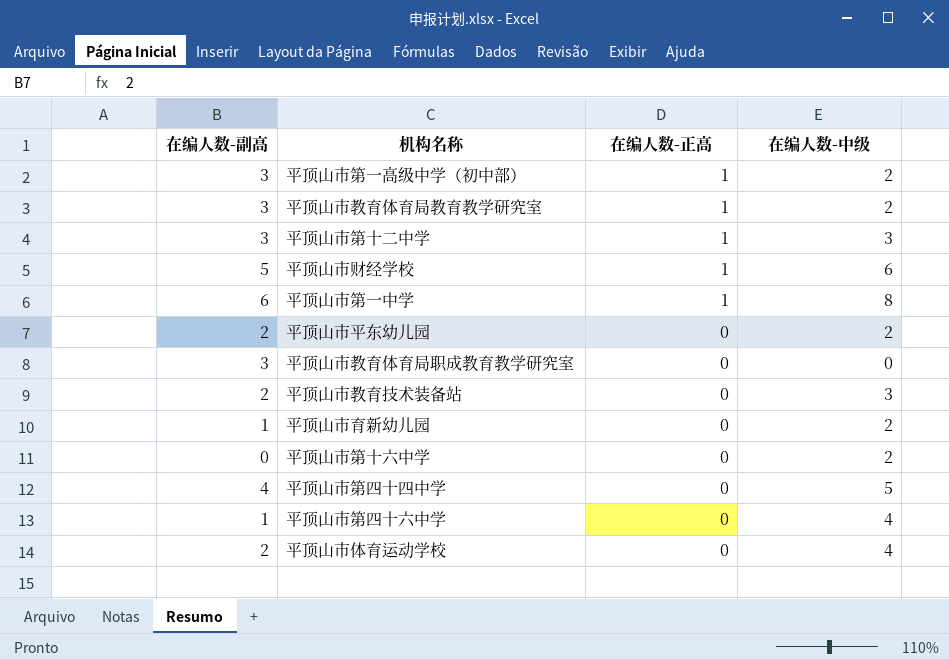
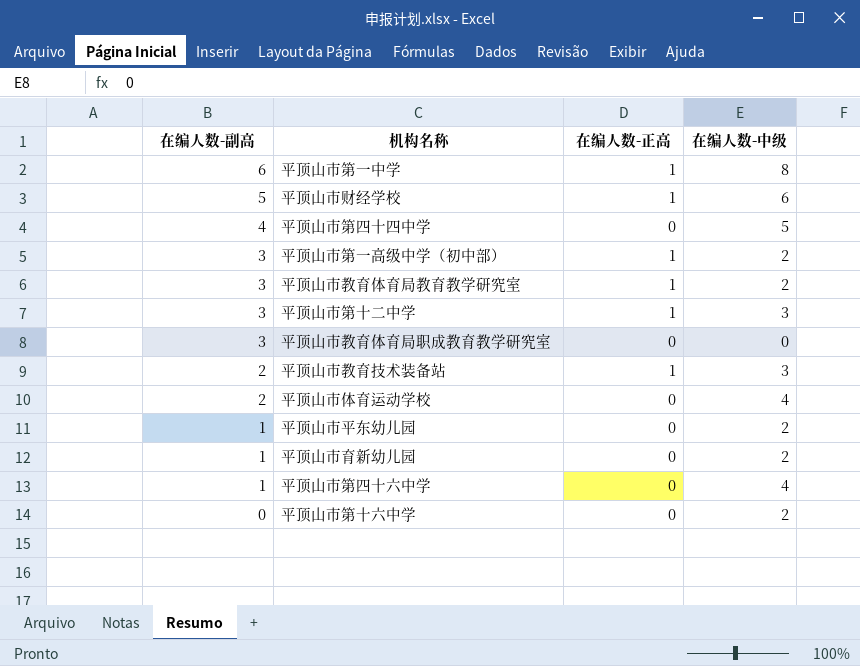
row order: 在编人数-正高 descending -> 在编人数-副高 descending
平顶山市教育技术装备站 | 在编人数-正高: 0 -> 1
平顶山市平东幼儿园 | 在编人数-副高: 2 -> 1

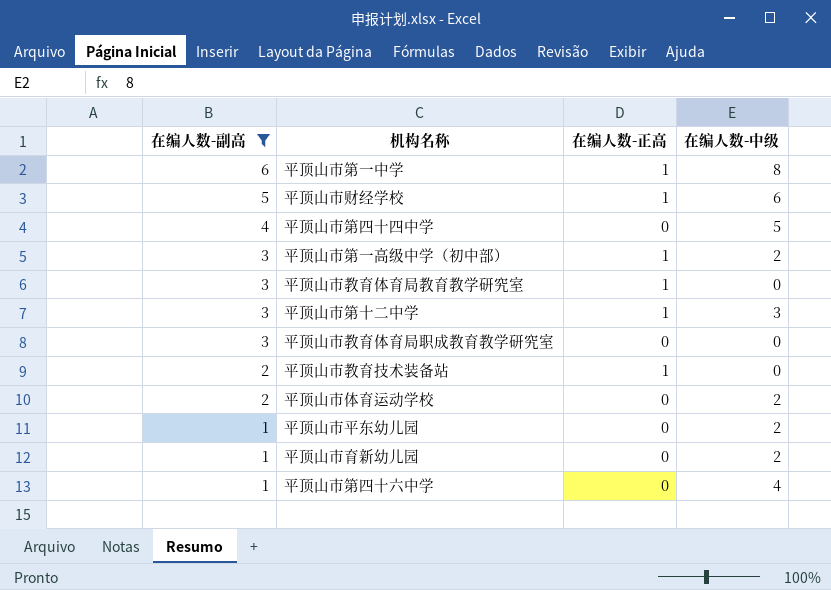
filter: none -> 在编人数-副高 != 0
平顶山市教育体育局教育教学研究室 | 在编人数-中级: 2 -> 0
平顶山市教育技术装备站 | 在编人数-中级: 3 -> 0
平顶山市体育运动学校 | 在编人数-中级: 4 -> 2

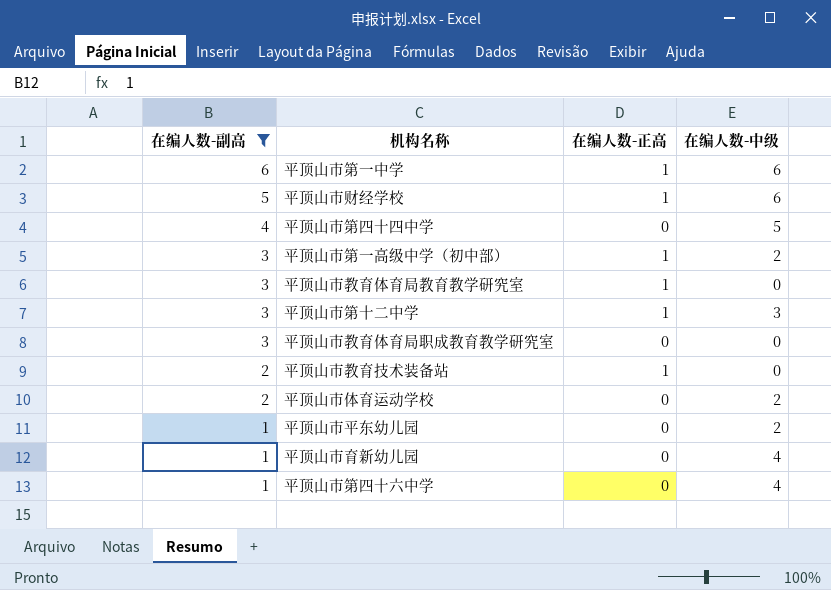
平顶山市第一中学 | 在编人数-中级: 8 -> 6
平顶山市育新幼儿园 | 在编人数-中级: 2 -> 4

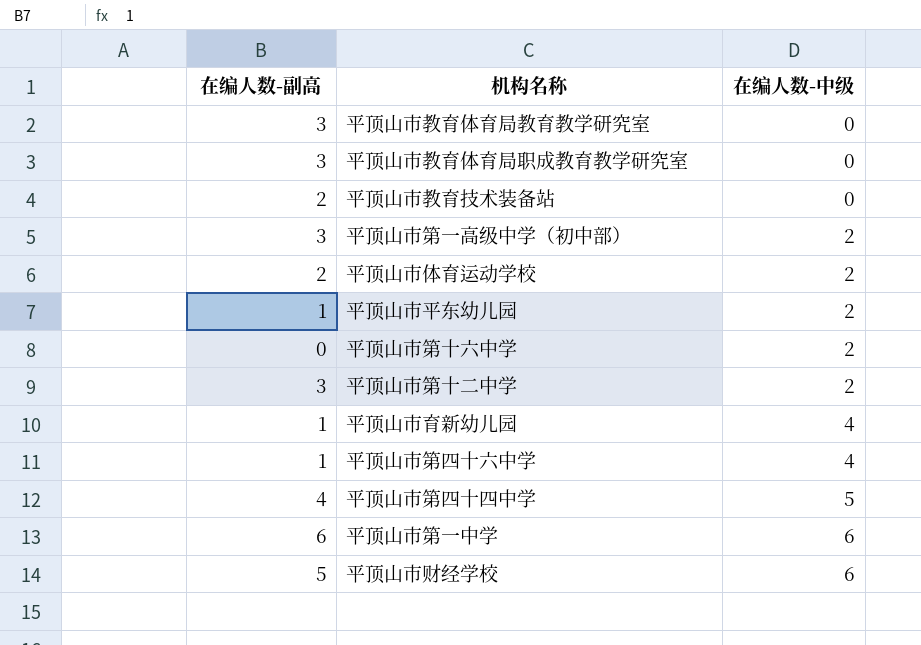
filter: 在编人数-副高 != 0 -> none
row order: 在编人数-副高 descending -> 在编人数-中级 ascending
column 在编人数-正高 | position: 3 -> none
平顶山市第十二中学 | 在编人数-中级: 3 -> 2

